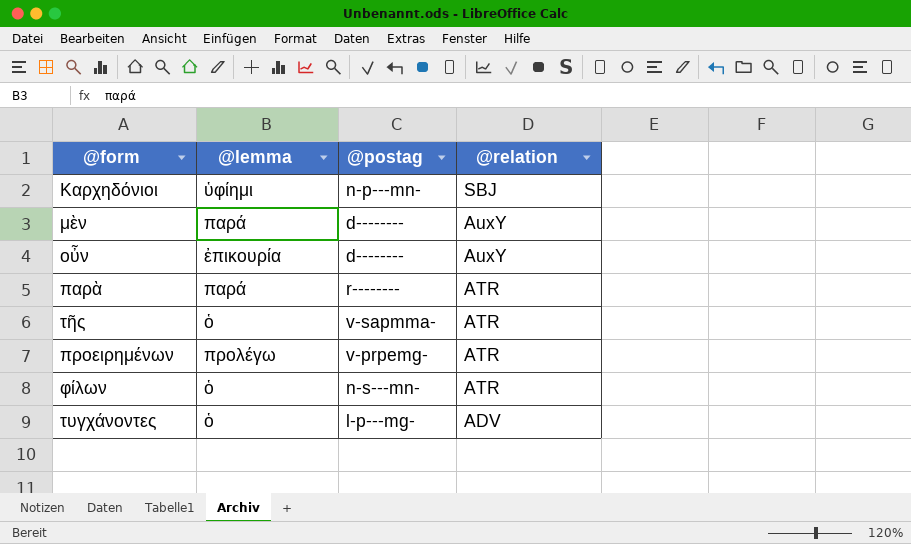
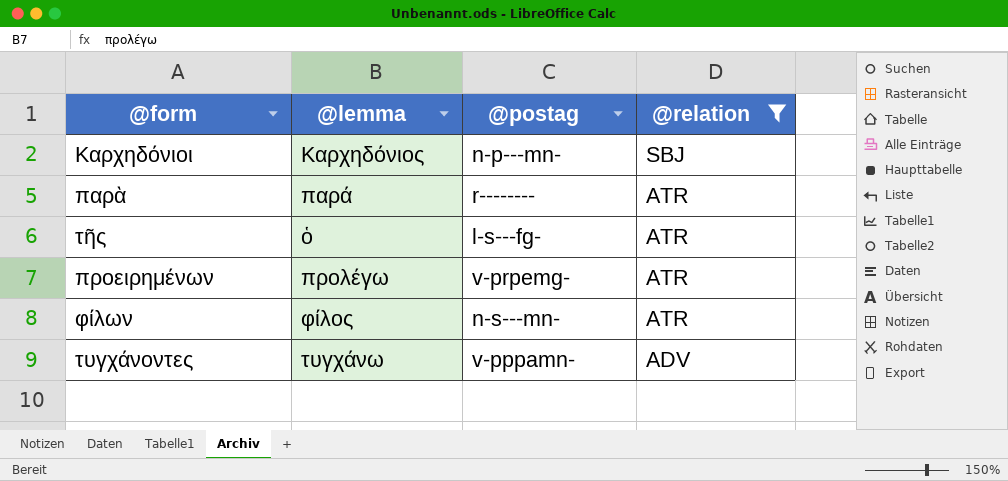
filter: none -> @relation != AuxY
Καρχηδόνιοι | @lemma: ὑφίημι -> Καρχηδόνιος
τῆς | @postag: v-sapmma- -> l-s---fg-
φίλων | @lemma: ὁ -> φίλος
τυγχάνοντες | @lemma: ὁ -> τυγχάνω
τυγχάνοντες | @postag: l-p---mg- -> v-pppamn-

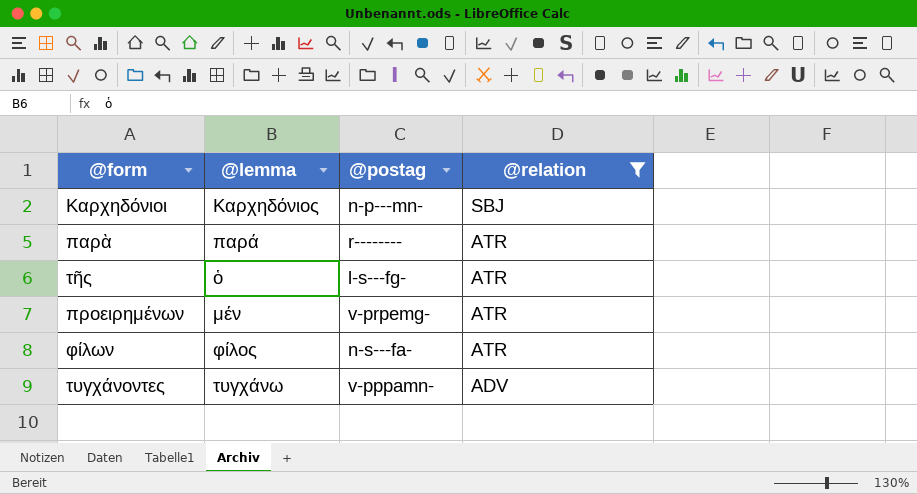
προειρημένων | @lemma: προλέγω -> μέν
φίλων | @postag: n-s---mn- -> n-s---fa-

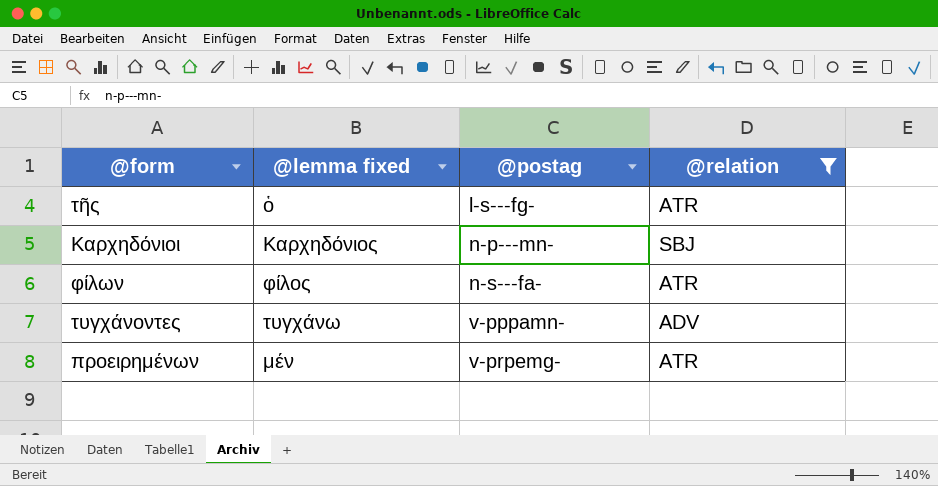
row order: @relation descending -> @postag ascending
column name: @lemma -> @lemma fixed
row παρὰ: παρά | r-------- | ATR -> none

